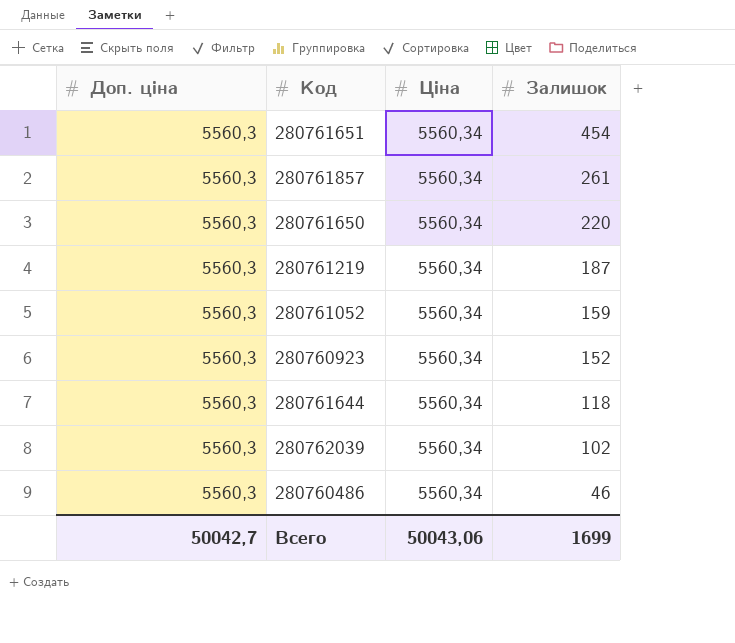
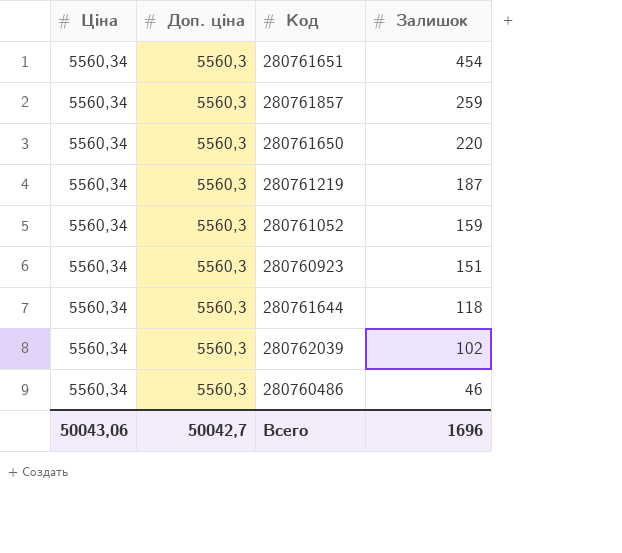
column Ціна | position: 3 -> 1
280761857 | Залишок: 261 -> 259
280760923 | Залишок: 152 -> 151
Всего | Залишок: 1699 -> 1696

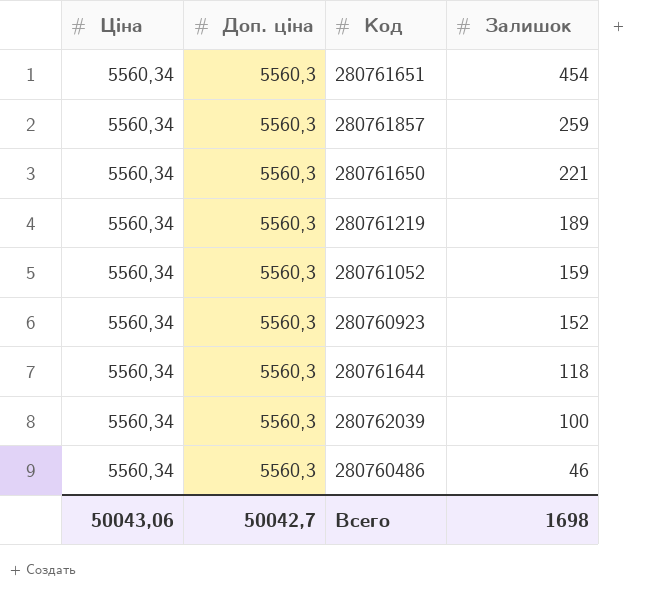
280761650 | Залишок: 220 -> 221
280761219 | Залишок: 187 -> 189
280760923 | Залишок: 151 -> 152
280762039 | Залишок: 102 -> 100
Всего | Залишок: 1696 -> 1698

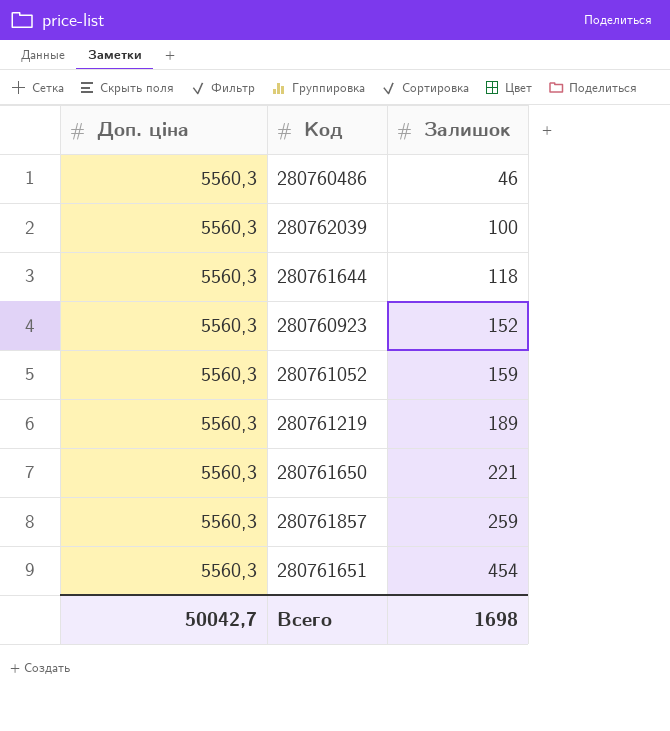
row order: Залишок descending -> Залишок ascending
column Ціна | position: 1 -> none

